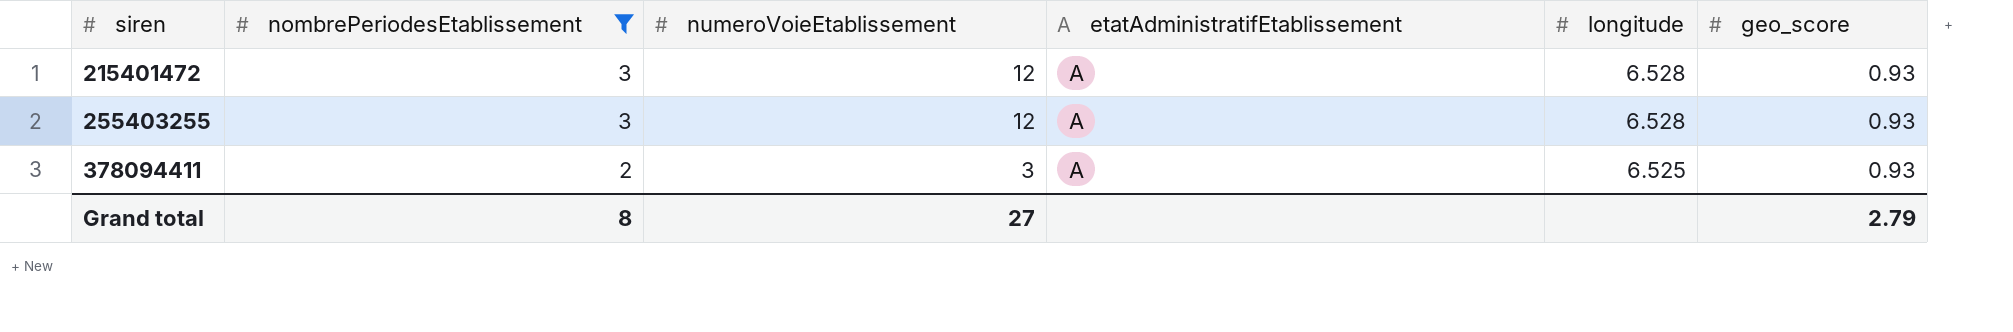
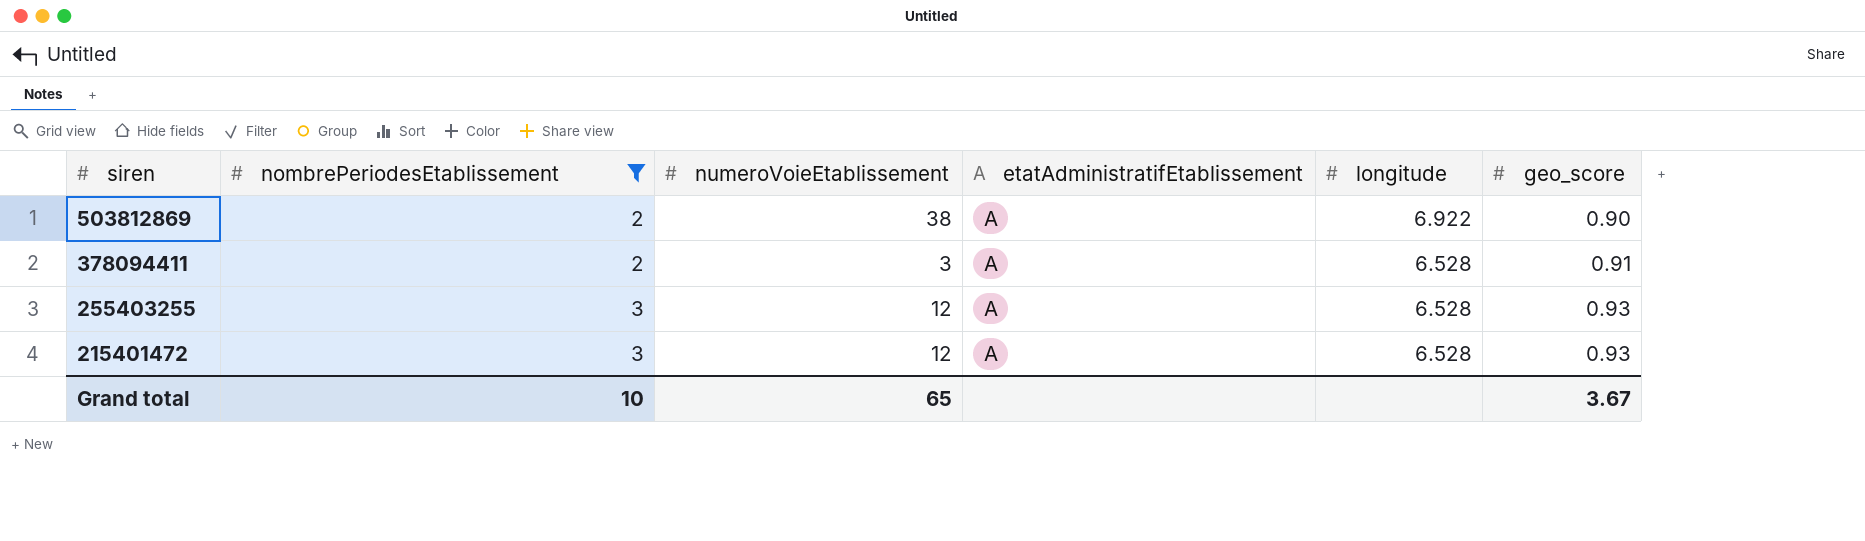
row order: siren ascending -> siren descending
row 503812869: none -> 2 | 38 | A | 6.922 | 0.90
378094411 | longitude: 6.525 -> 6.528
378094411 | geo_score: 0.93 -> 0.91
Grand total | nombrePeriodesEtablissement: 8 -> 10
Grand total | numeroVoieEtablissement: 27 -> 65
Grand total | geo_score: 2.79 -> 3.67

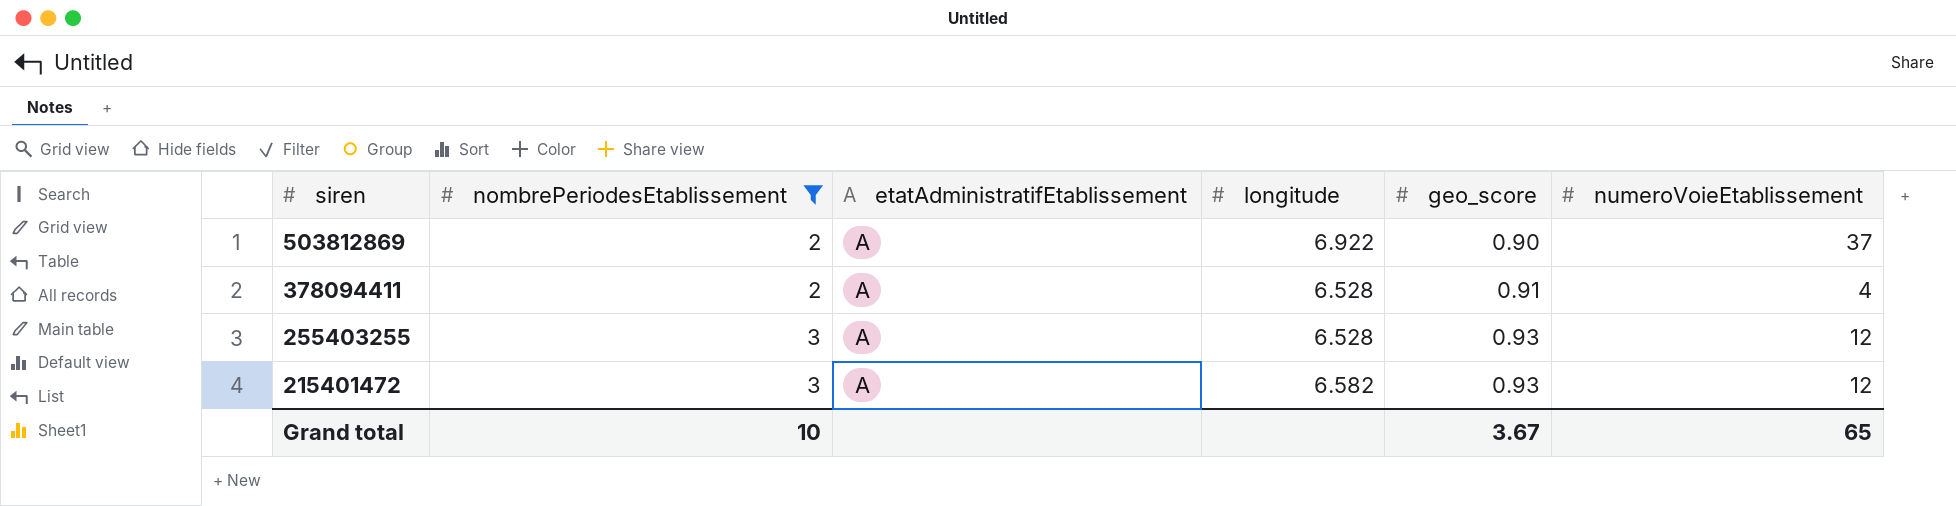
column numeroVoieEtablissement | position: 3 -> 6
503812869 | numeroVoieEtablissement: 38 -> 37
378094411 | numeroVoieEtablissement: 3 -> 4
215401472 | longitude: 6.528 -> 6.582

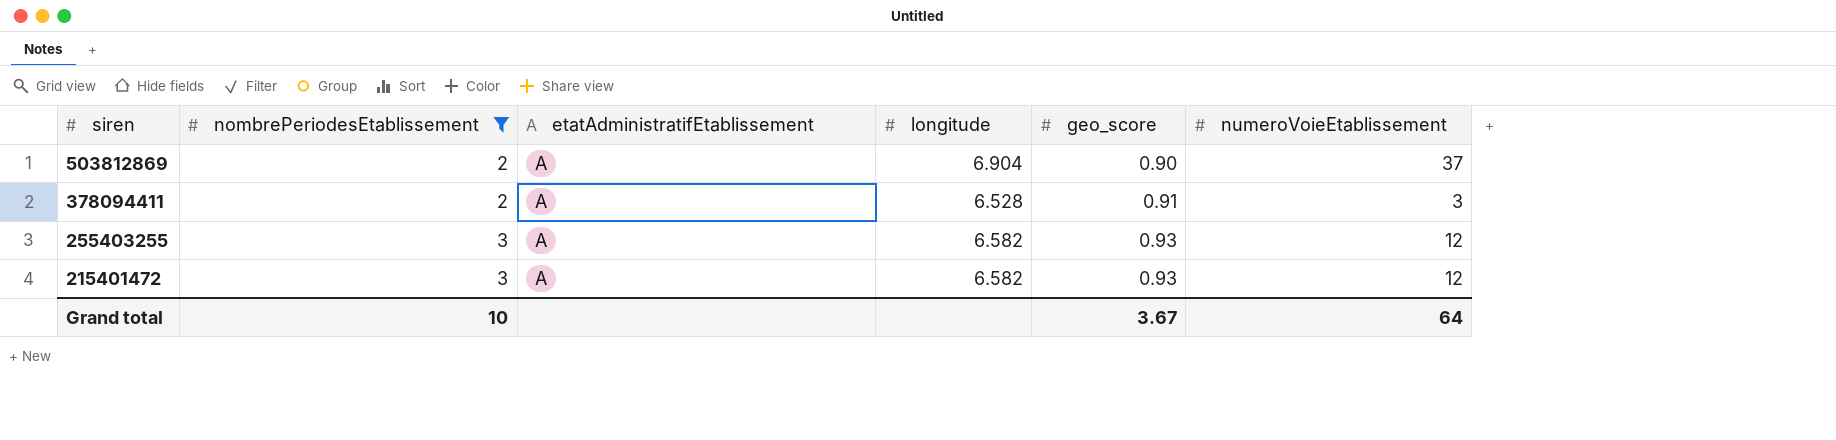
503812869 | longitude: 6.922 -> 6.904
378094411 | numeroVoieEtablissement: 4 -> 3
255403255 | longitude: 6.528 -> 6.582
Grand total | numeroVoieEtablissement: 65 -> 64

